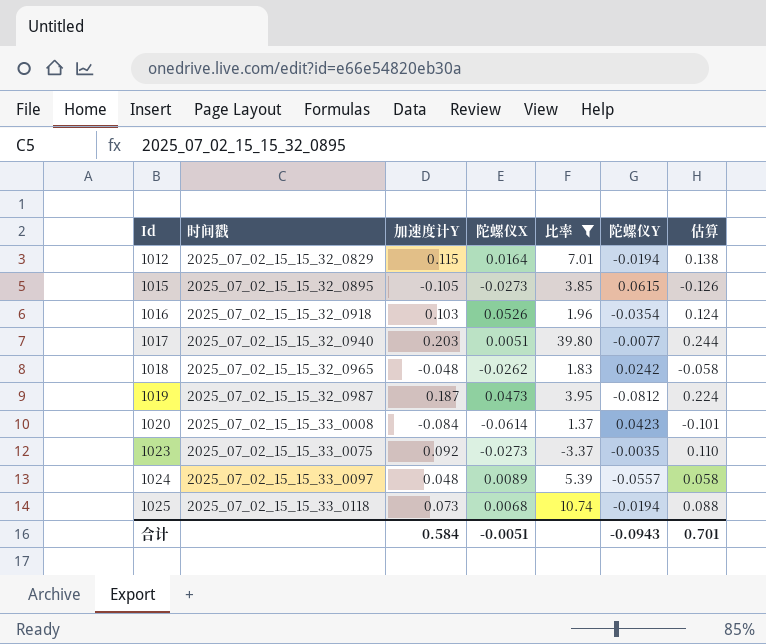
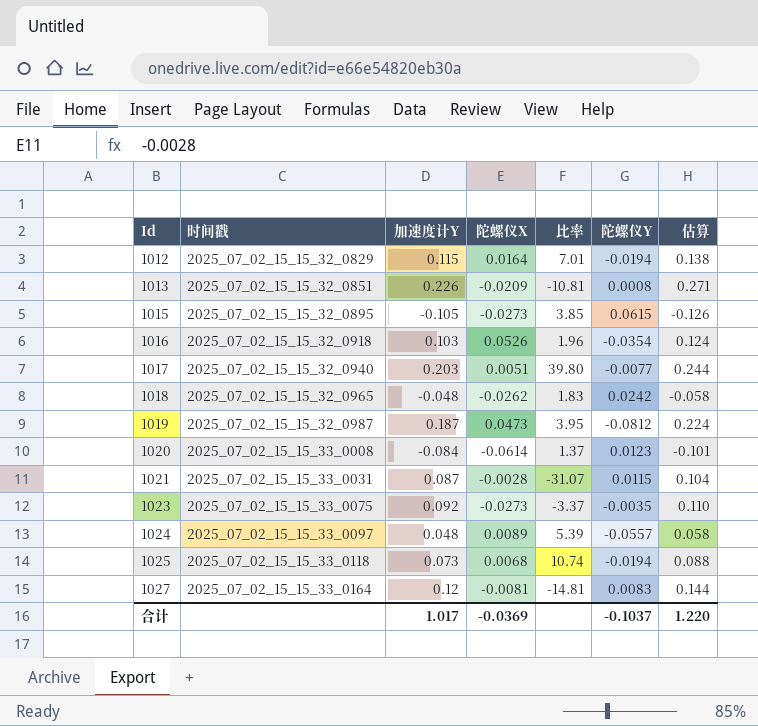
filter: 比率 >= -3.37 -> none
1020 | 陀螺仪Y: 0.0423 -> 0.0123
合计 | 加速度计Y: 0.584 -> 1.017
合计 | 陀螺仪X: -0.0051 -> -0.0369
合计 | 陀螺仪Y: -0.0943 -> -0.1037
合计 | 估算: 0.701 -> 1.220

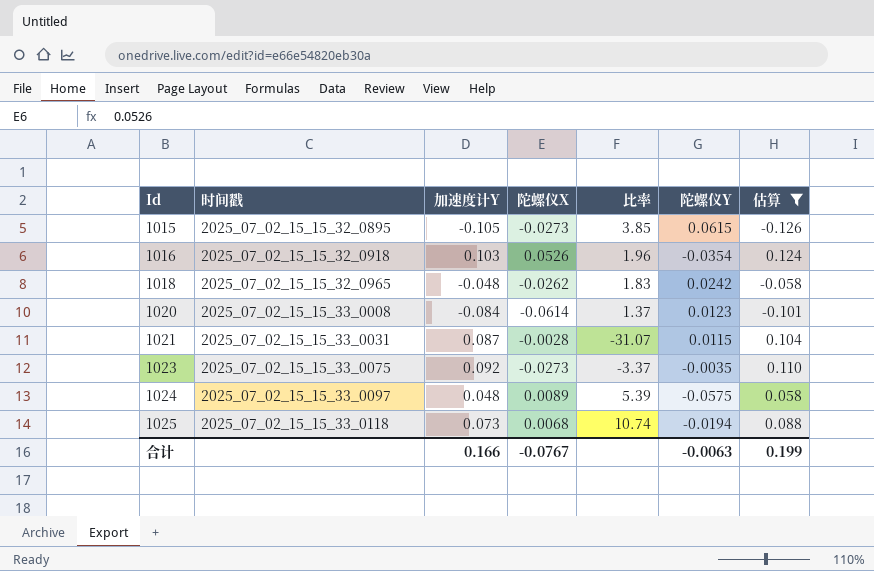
filter: none -> 估算 <= 0.124
1024 | 陀螺仪Y: -0.0557 -> -0.0575
合计 | 加速度计Y: 1.017 -> 0.166
合计 | 陀螺仪X: -0.0369 -> -0.0767
合计 | 陀螺仪Y: -0.1037 -> -0.0063
合计 | 估算: 1.220 -> 0.199

